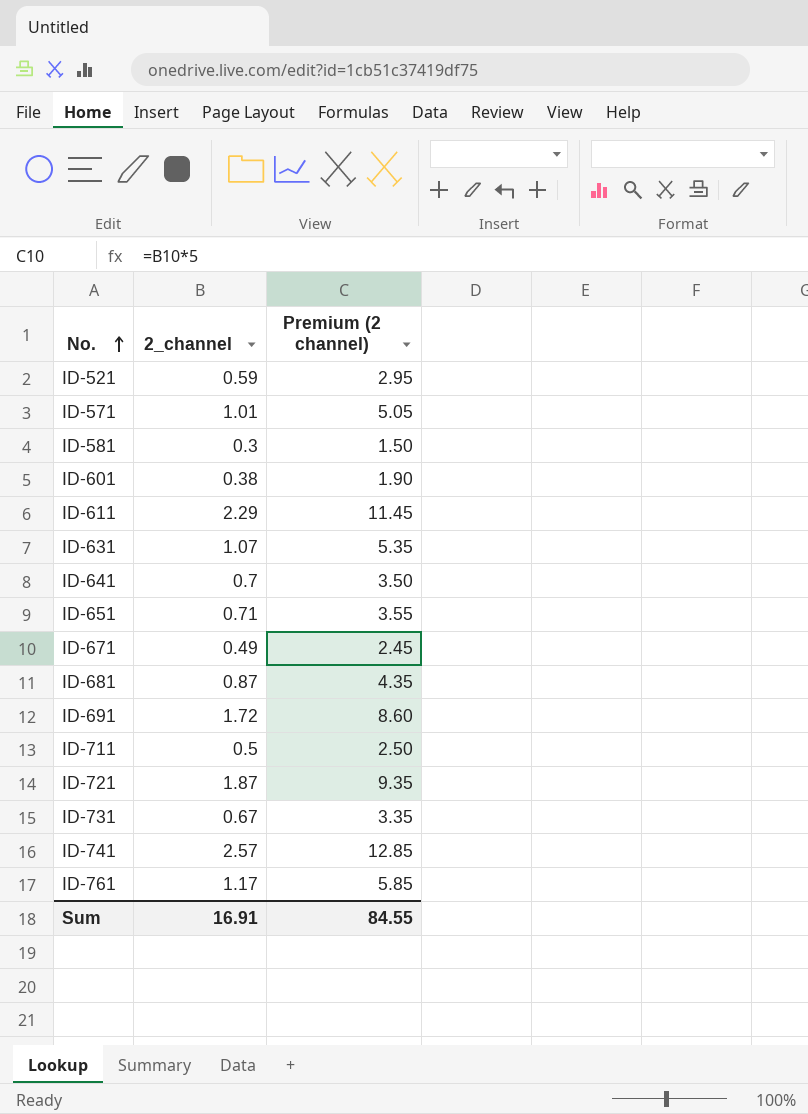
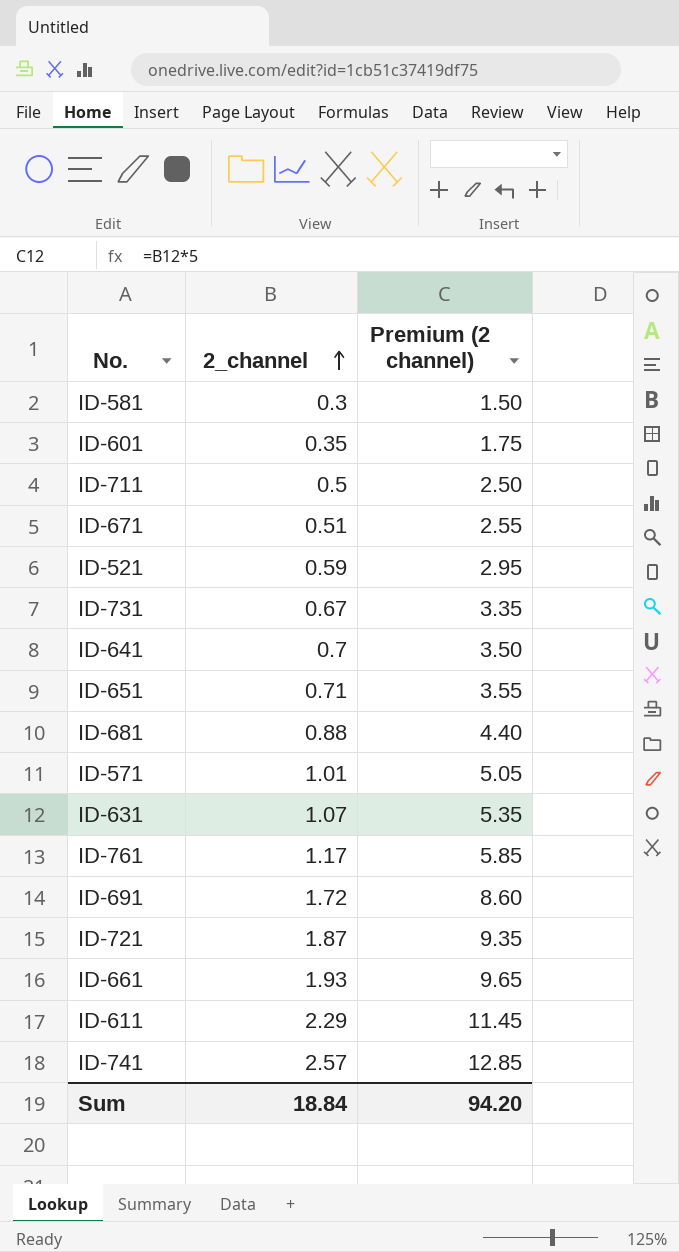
row order: No. ascending -> 2_channel ascending
ID-601 | 2_channel: 0.38 -> 0.35
ID-601 | Premium (2 channel): 1.90 -> 1.75
ID-671 | 2_channel: 0.49 -> 0.51
ID-671 | Premium (2 channel): 2.45 -> 2.55
ID-681 | 2_channel: 0.87 -> 0.88
ID-681 | Premium (2 channel): 4.35 -> 4.40
row ID-661: none -> 1.93 | 9.65
Sum | 2_channel: 16.91 -> 18.84
Sum | Premium (2 channel): 84.55 -> 94.20

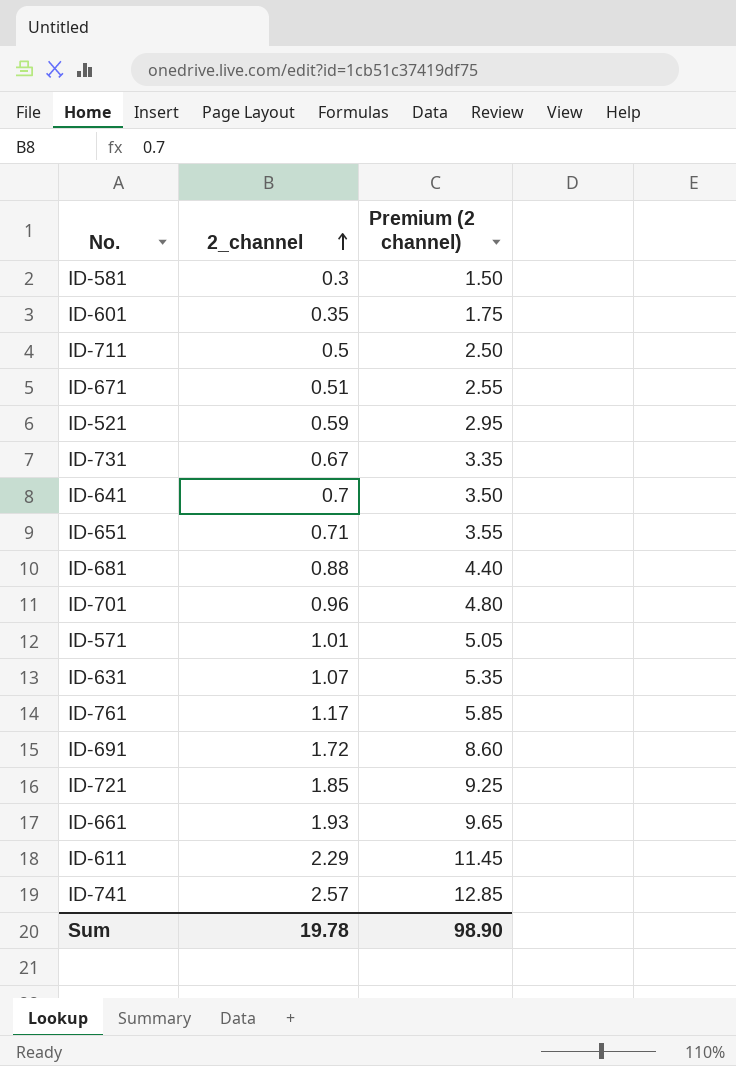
row ID-701: none -> 0.96 | 4.80
ID-721 | 2_channel: 1.87 -> 1.85
ID-721 | Premium (2 channel): 9.35 -> 9.25
Sum | 2_channel: 18.84 -> 19.78
Sum | Premium (2 channel): 94.20 -> 98.90

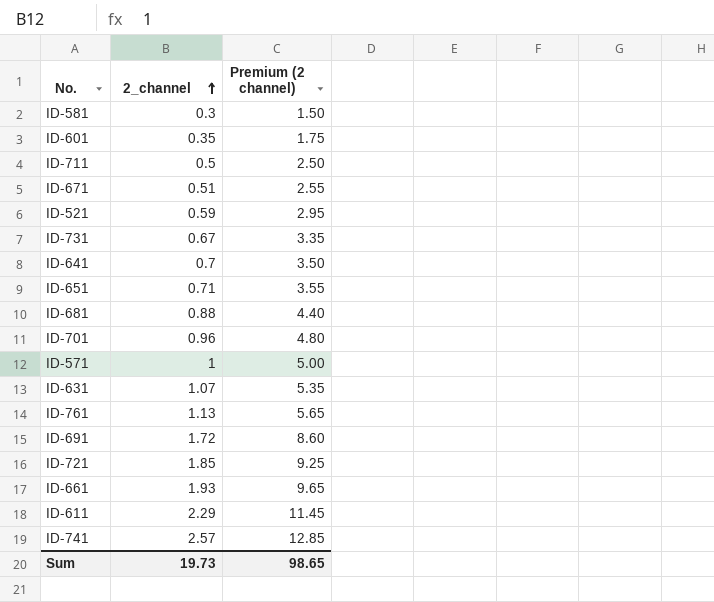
ID-571 | 2_channel: 1.01 -> 1
ID-571 | Premium (2 channel): 5.05 -> 5.00
ID-761 | 2_channel: 1.17 -> 1.13
ID-761 | Premium (2 channel): 5.85 -> 5.65
Sum | 2_channel: 19.78 -> 19.73
Sum | Premium (2 channel): 98.90 -> 98.65

